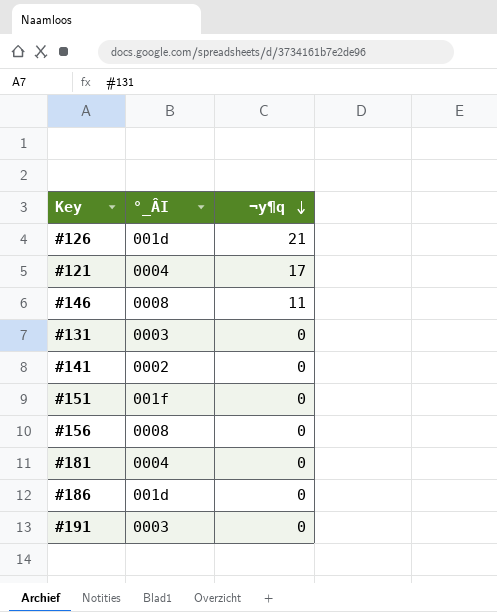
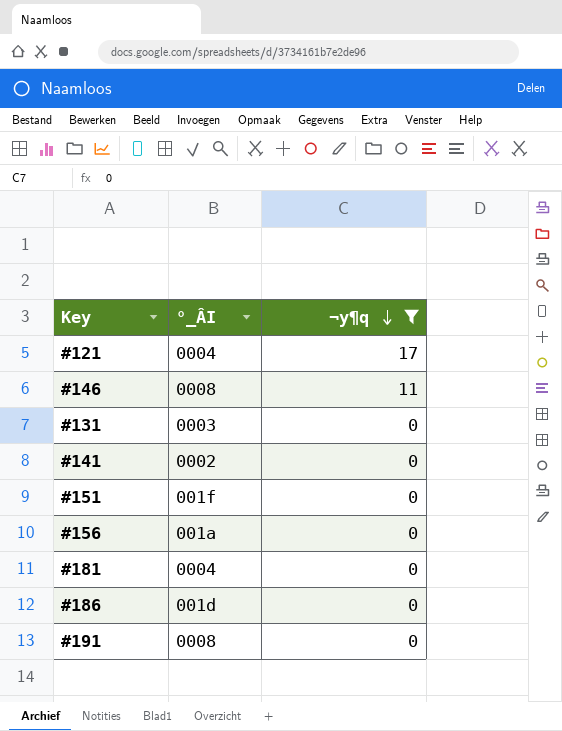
filter: none -> ¬y¶q != 21
#156 | °_ÂI: 0008 -> 001a
#191 | °_ÂI: 0003 -> 0008

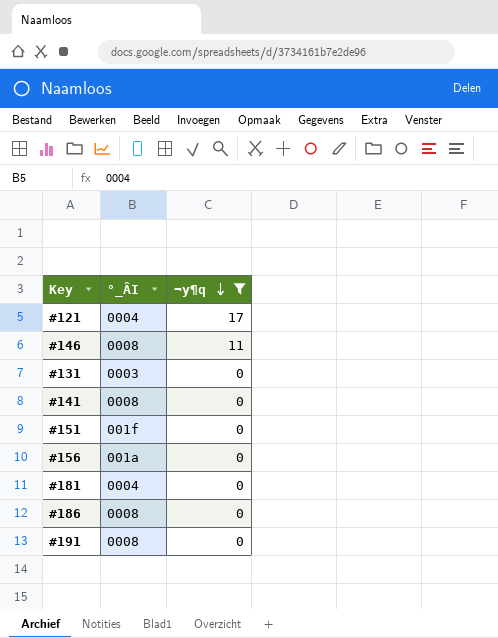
#141 | °_ÂI: 0002 -> 0008
#186 | °_ÂI: 001d -> 0008

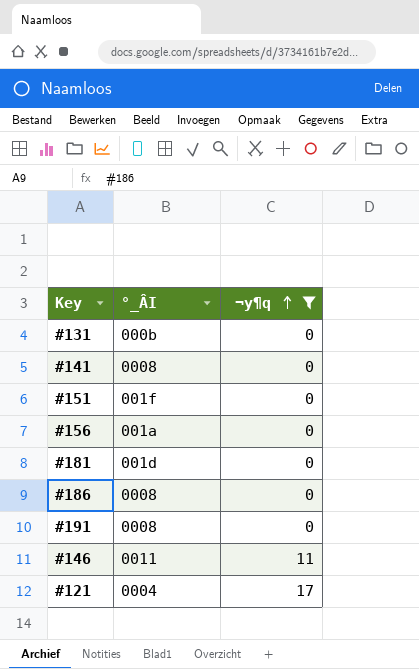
row order: ¬y¶q descending -> ¬y¶q ascending
#131 | °_ÂI: 0003 -> 000b
#181 | °_ÂI: 0004 -> 001d
#146 | °_ÂI: 0008 -> 0011

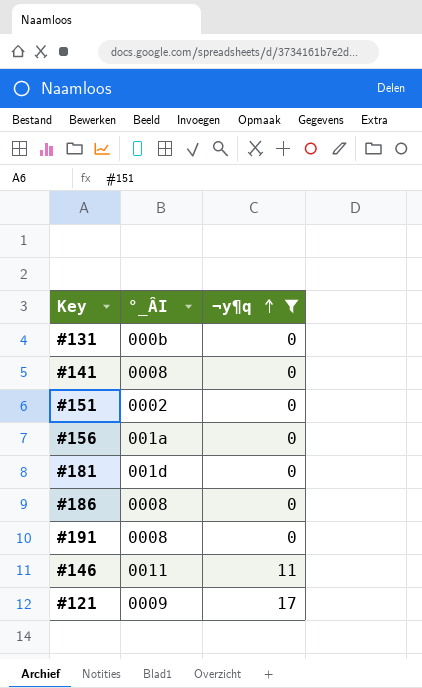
#151 | °_ÂI: 001f -> 0002
#121 | °_ÂI: 0004 -> 0009

